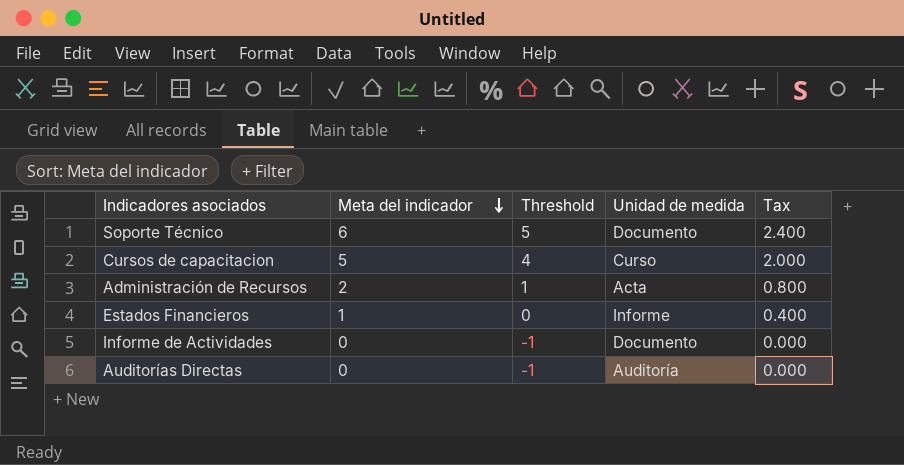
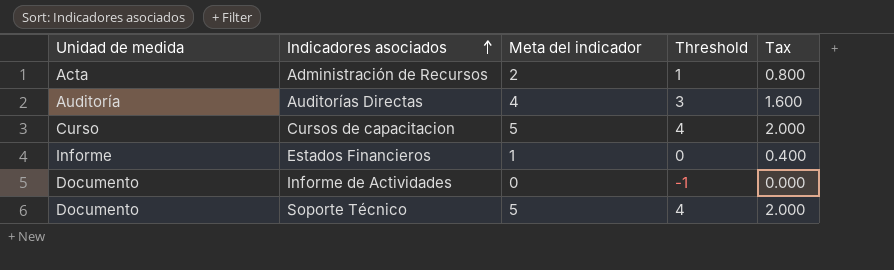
row order: Meta del indicador descending -> Indicadores asociados ascending
column Unidad de medida | position: 4 -> 1
Auditorías Directas | Meta del indicador: 0 -> 4
Auditorías Directas | Threshold: -1 -> 3
Auditorías Directas | Tax: 0.000 -> 1.600
Soporte Técnico | Meta del indicador: 6 -> 5
Soporte Técnico | Threshold: 5 -> 4
Soporte Técnico | Tax: 2.400 -> 2.000

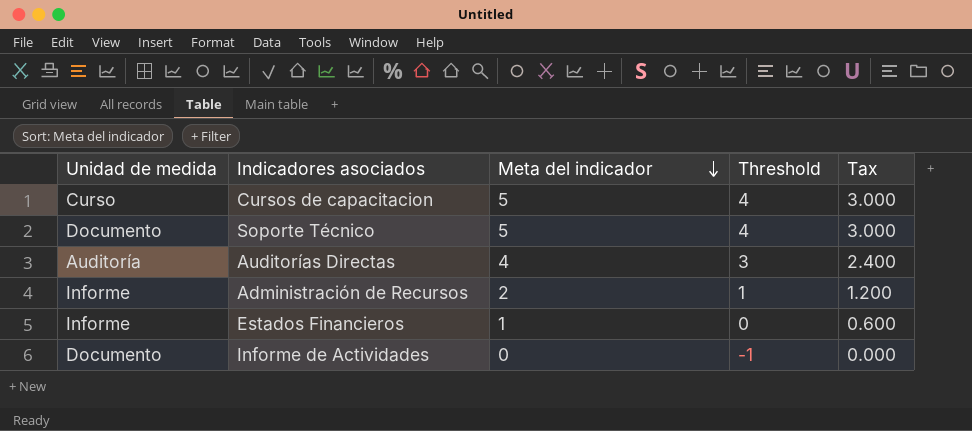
row order: Indicadores asociados ascending -> Meta del indicador descending
column Tax | formula: [Meta del indicador] * 0.4 -> [Meta del indicador] * 0.6
Administración de Recursos | Unidad de medida: Acta -> Informe

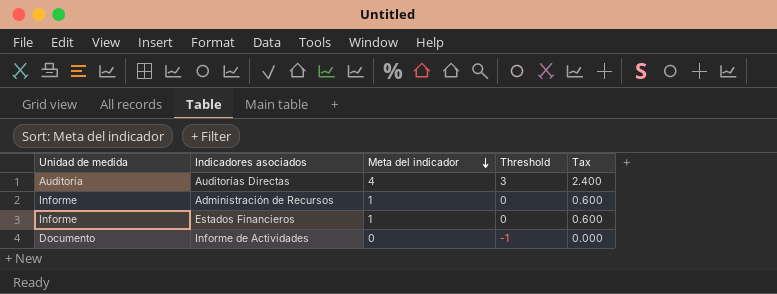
row Cursos de capacitacion: Curso | 5 | 4 | 3.000 -> none
row Soporte Técnico: Documento | 5 | 4 | 3.000 -> none
Administración de Recursos | Meta del indicador: 2 -> 1
Administración de Recursos | Threshold: 1 -> 0
Administración de Recursos | Tax: 1.200 -> 0.600

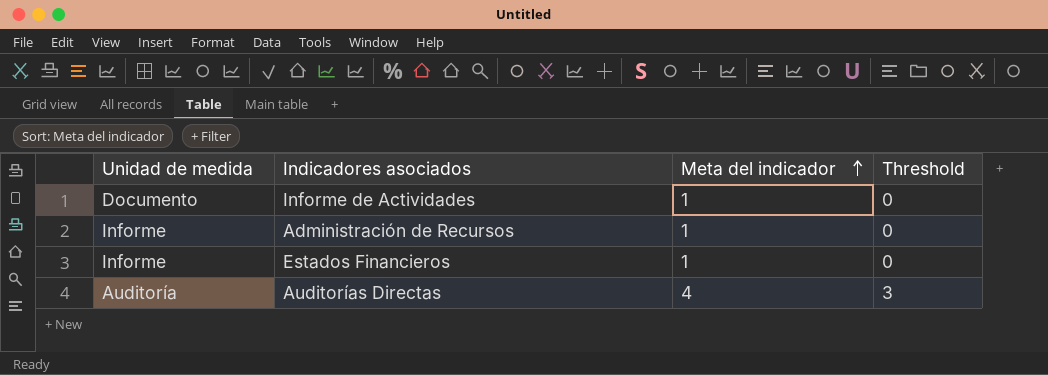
row order: Meta del indicador descending -> Meta del indicador ascending
column Tax | formula: [Meta del indicador] * 0.6 -> none
Informe de Actividades | Meta del indicador: 0 -> 1
Informe de Actividades | Threshold: -1 -> 0

